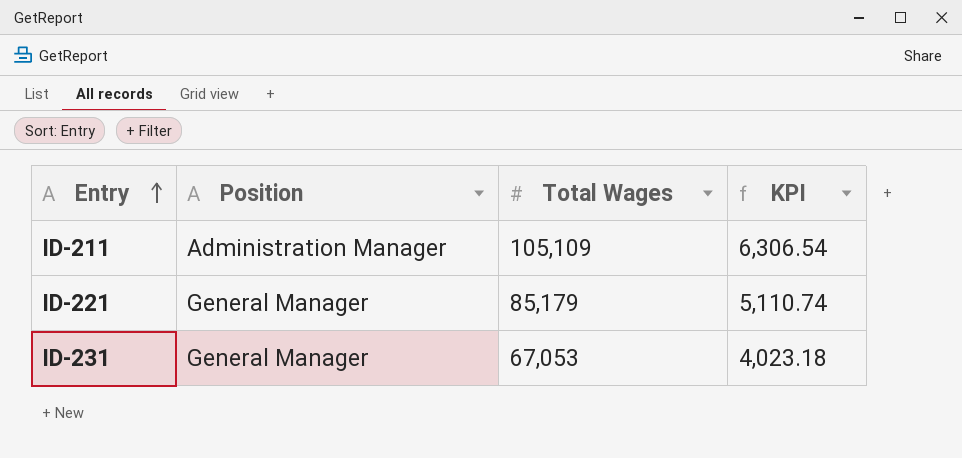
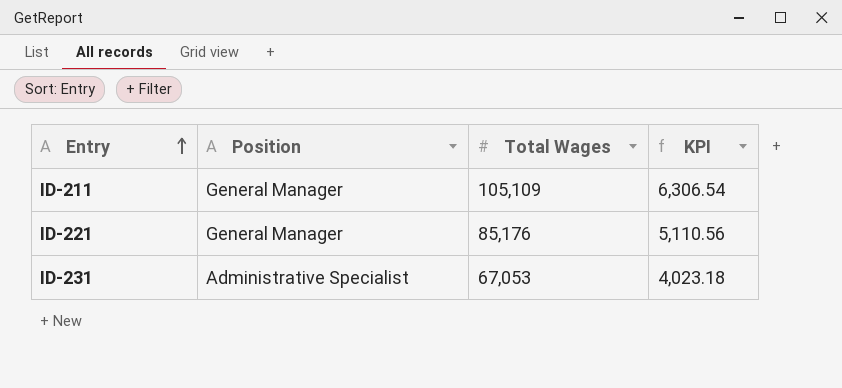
ID-211 | Position: Administration Manager -> General Manager
ID-221 | Total Wages: 85,179 -> 85,176
ID-221 | KPI: 5,110.74 -> 5,110.56
ID-231 | Position: General Manager -> Administrative Specialist

